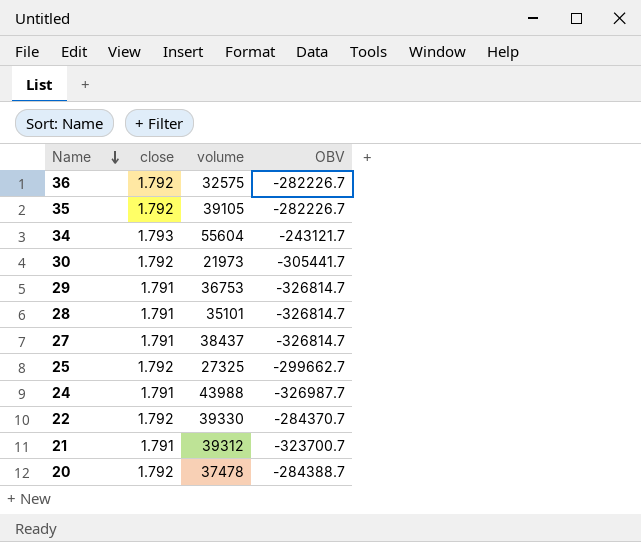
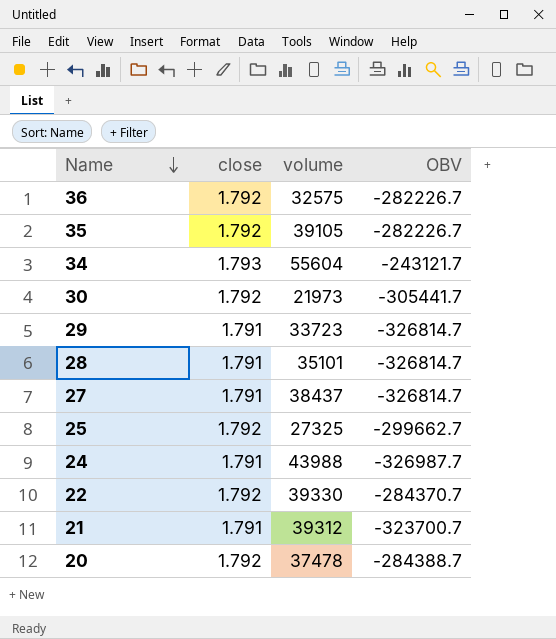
29 | volume: 36753 -> 33723

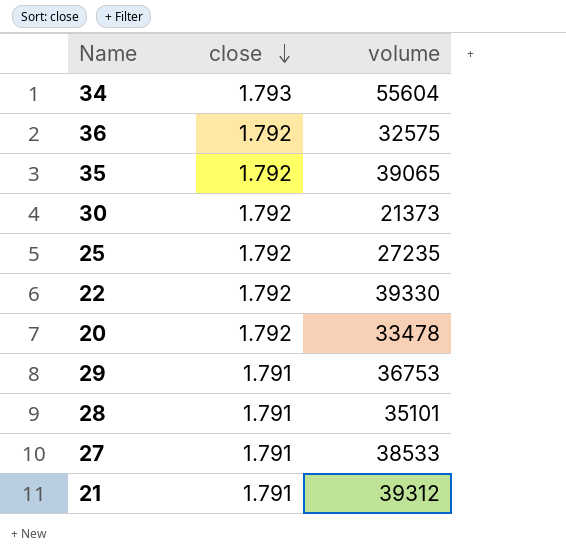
row order: Name descending -> close descending
column OBV | position: 4 -> none
row 24: 1.791 | 43988 | -326987.7 -> none
35 | volume: 39105 -> 39065
30 | volume: 21973 -> 21373
25 | volume: 27325 -> 27235
20 | volume: 37478 -> 33478
29 | volume: 33723 -> 36753
27 | volume: 38437 -> 38533

